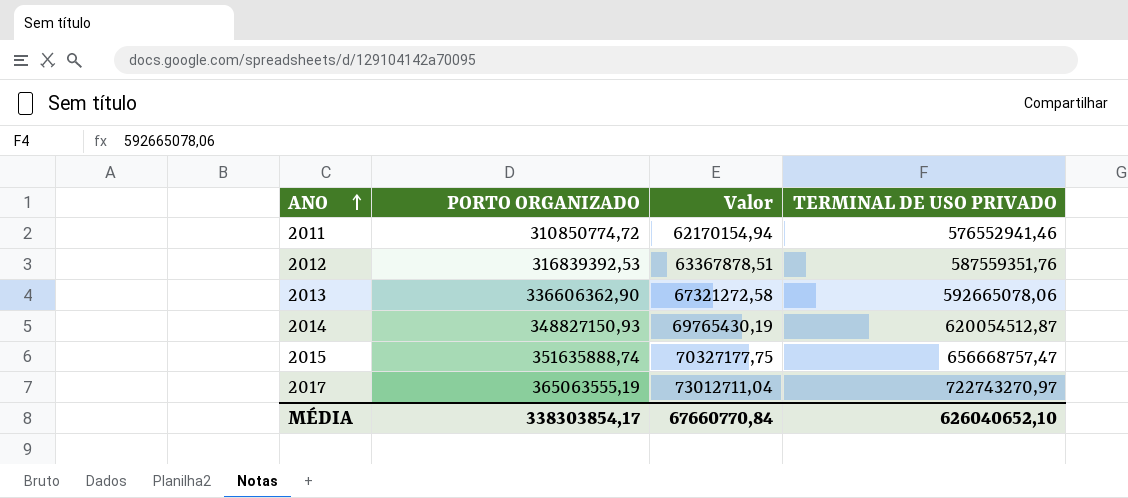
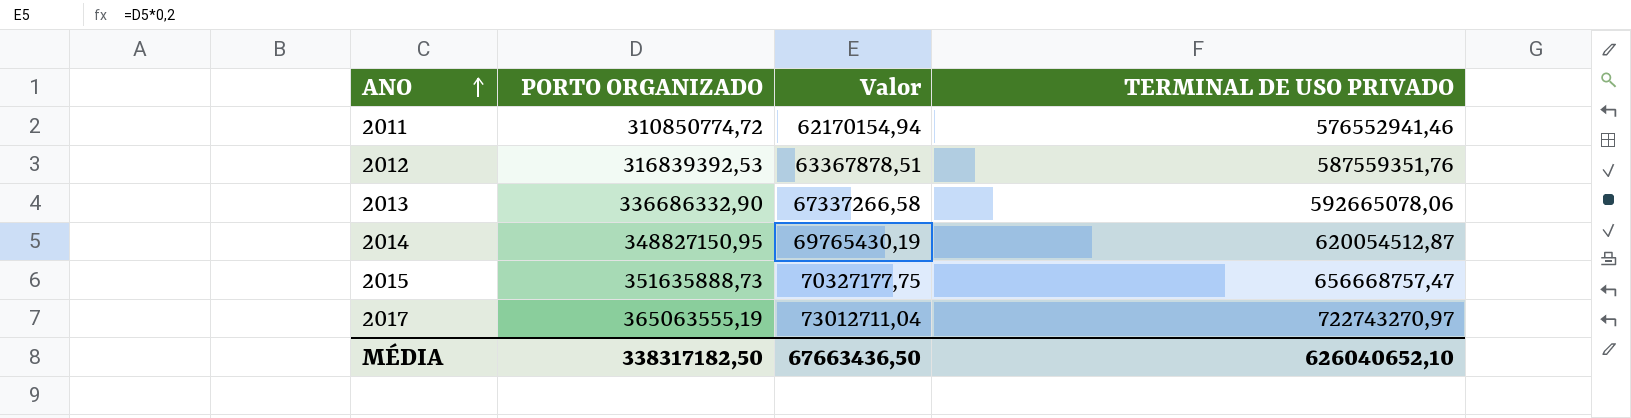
2013 | PORTO ORGANIZADO: 336606362,90 -> 336686332,90
2013 | Valor: 67321272,58 -> 67337266,58
2014 | PORTO ORGANIZADO: 348827150,93 -> 348827150,95
2015 | PORTO ORGANIZADO: 351635888,74 -> 351635888,73
MÉDIA | PORTO ORGANIZADO: 338303854,17 -> 338317182,50
MÉDIA | Valor: 67660770,84 -> 67663436,50

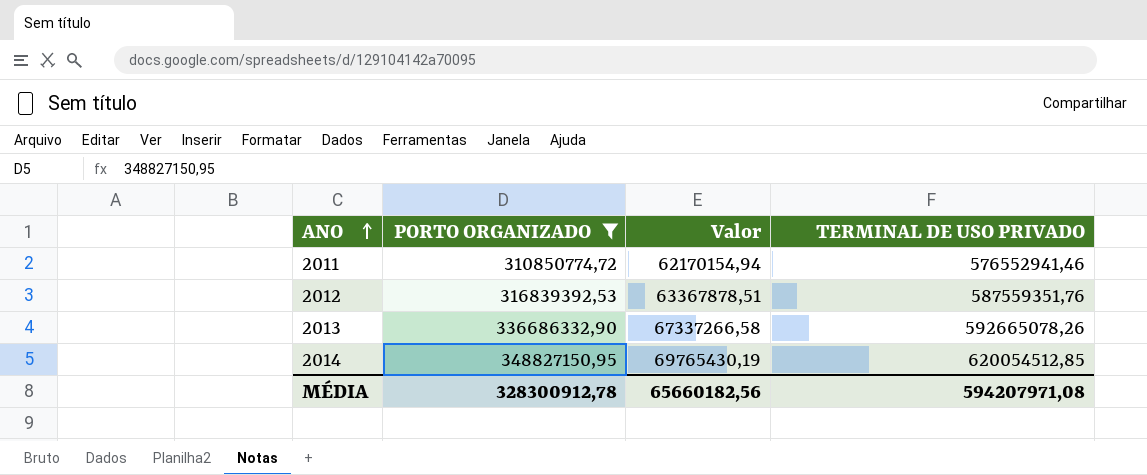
filter: none -> PORTO ORGANIZADO <= 348827150,95
2013 | TERMINAL DE USO PRIVADO: 592665078,06 -> 592665078,26
2014 | TERMINAL DE USO PRIVADO: 620054512,87 -> 620054512,85
MÉDIA | PORTO ORGANIZADO: 338317182,50 -> 328300912,78
MÉDIA | Valor: 67663436,50 -> 65660182,56
MÉDIA | TERMINAL DE USO PRIVADO: 626040652,10 -> 594207971,08

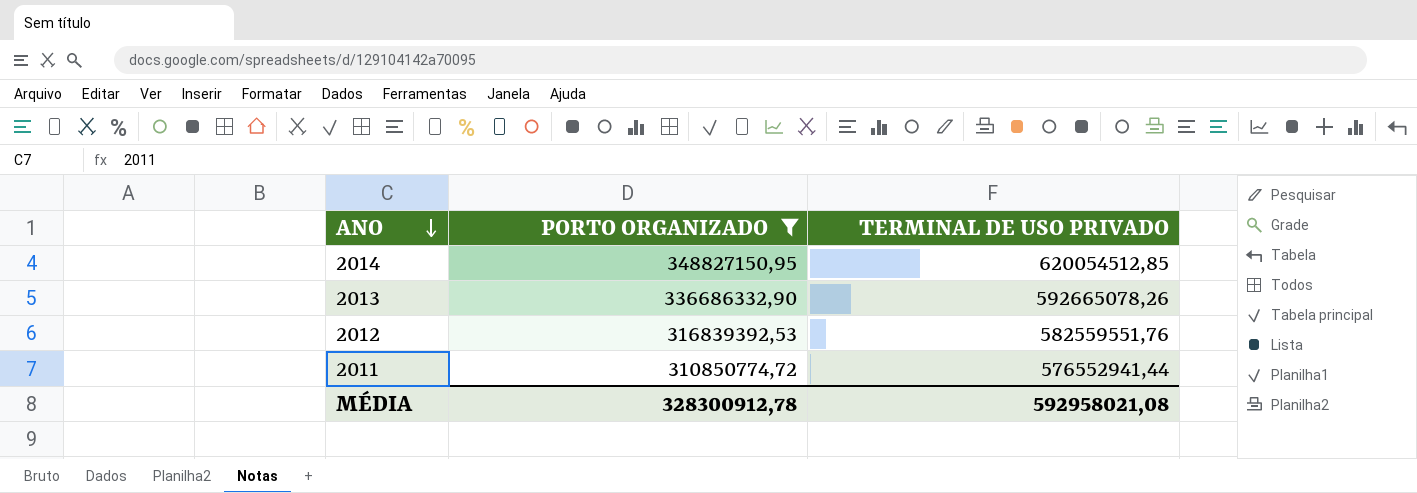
row order: ANO ascending -> ANO descending
column Valor | formula: [PORTO ORGANIZADO] * 0,2 -> none
2012 | TERMINAL DE USO PRIVADO: 587559351,76 -> 582559551,76
2011 | TERMINAL DE USO PRIVADO: 576552941,46 -> 576552941,44
MÉDIA | TERMINAL DE USO PRIVADO: 594207971,08 -> 592958021,08

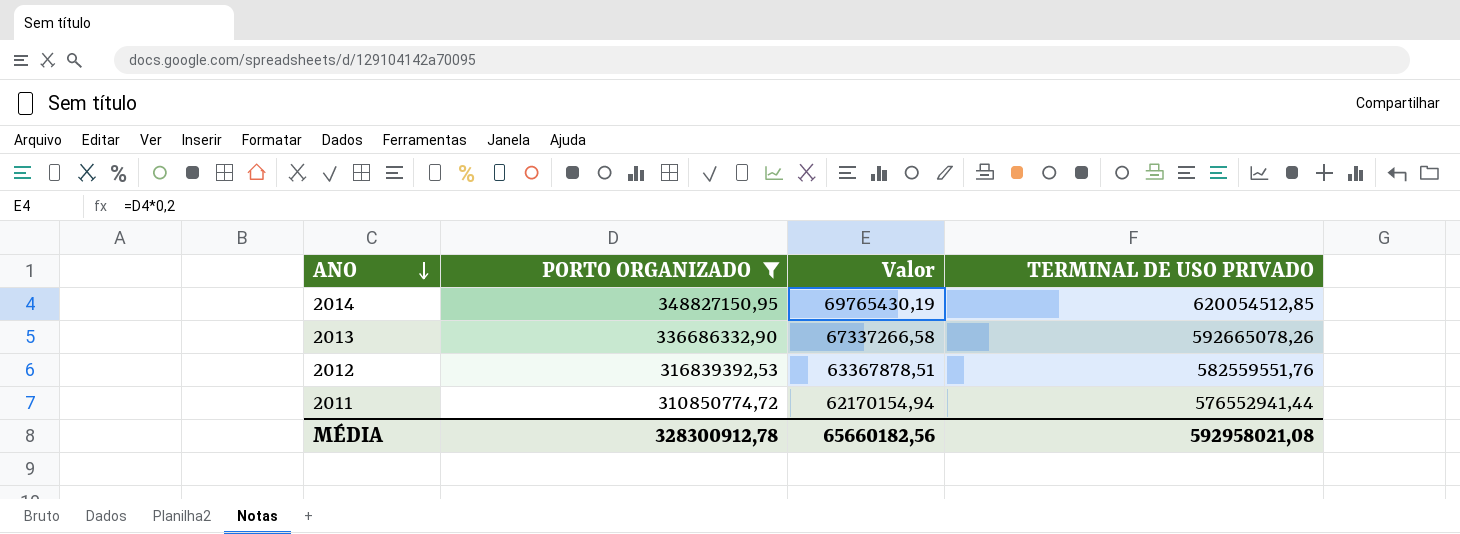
column Valor | formula: none -> [PORTO ORGANIZADO] * 0,2

